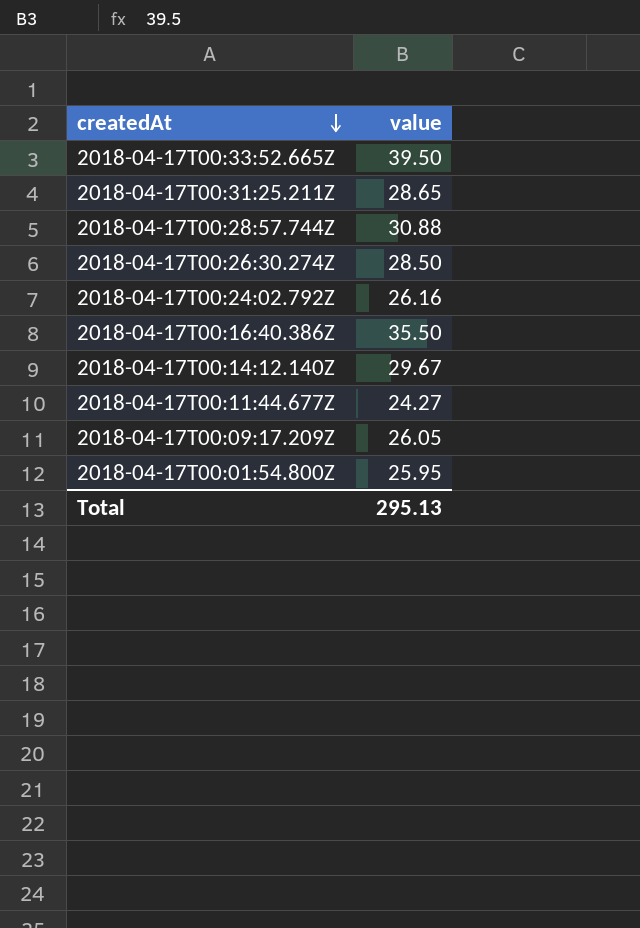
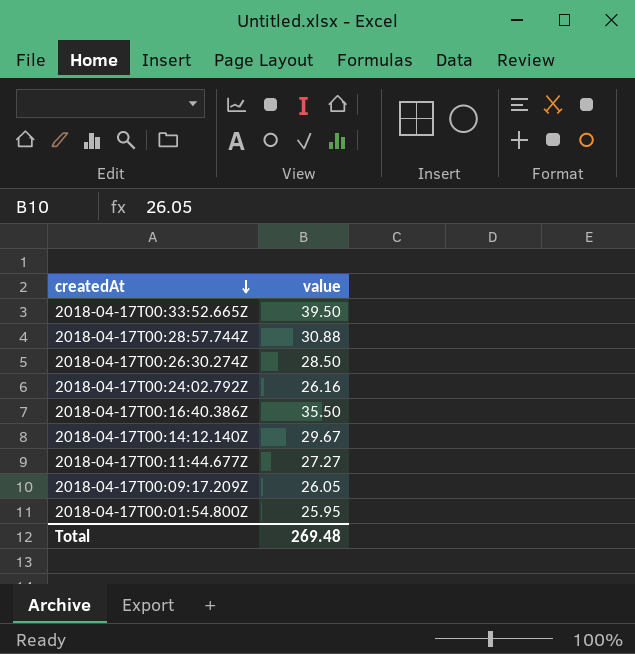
row 2018-04-17T00:31:25.211Z: 28.65 -> none
2018-04-17T00:11:44.677Z | value: 24.27 -> 27.27
Total | value: 295.13 -> 269.48

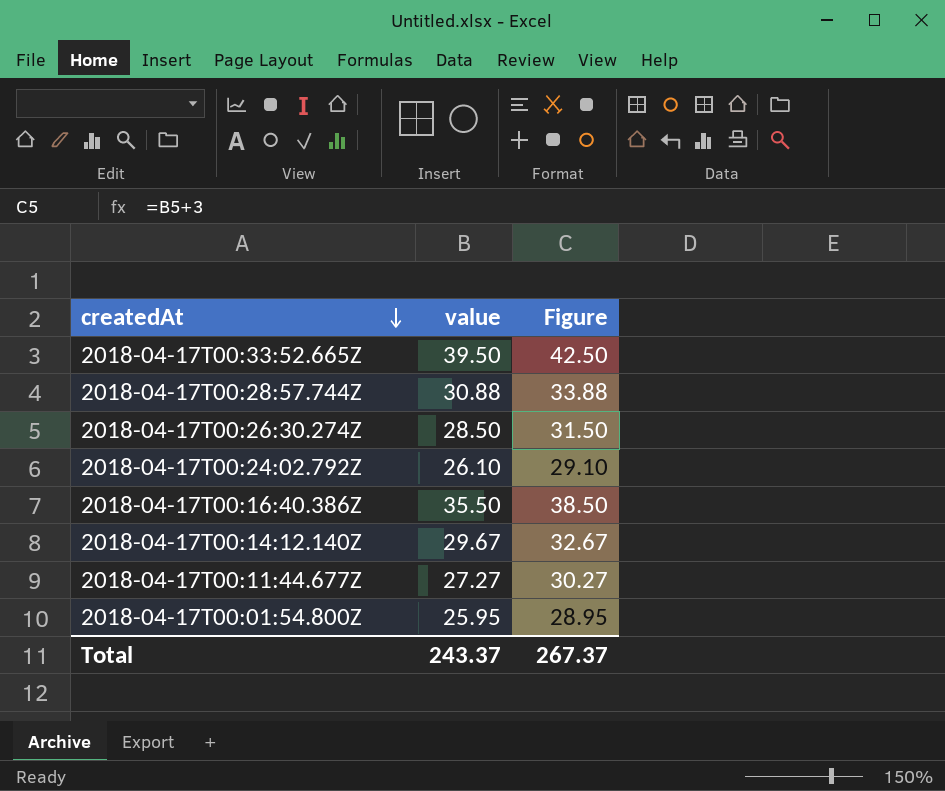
column Figure | formula: none -> [value] + 3
row 2018-04-17T00:09:17.209Z: 26.05 -> none
2018-04-17T00:24:02.792Z | value: 26.16 -> 26.10
Total | value: 269.48 -> 243.37

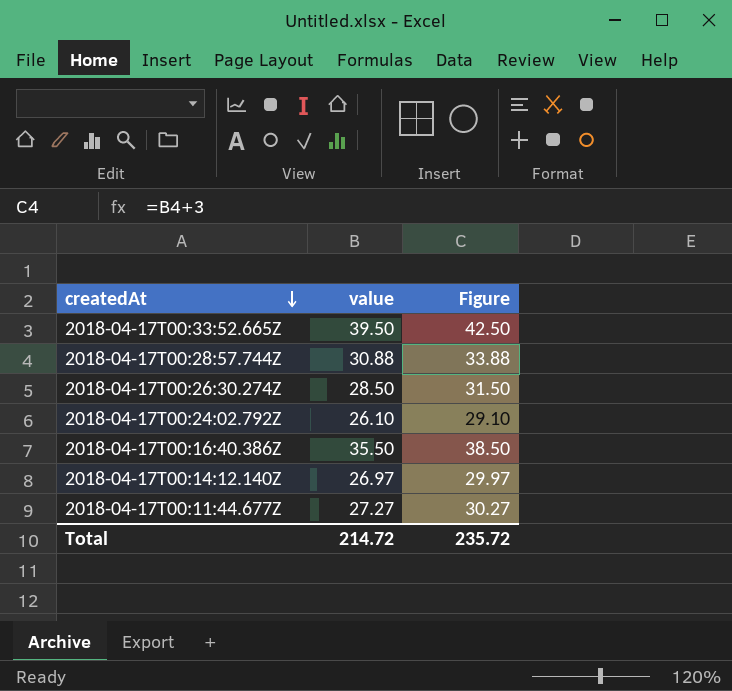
row 2018-04-17T00:01:54.800Z: 25.95 | 28.95 -> none
2018-04-17T00:14:12.140Z | value: 29.67 -> 26.97
2018-04-17T00:14:12.140Z | Figure: 32.67 -> 29.97
Total | value: 243.37 -> 214.72
Total | Figure: 267.37 -> 235.72

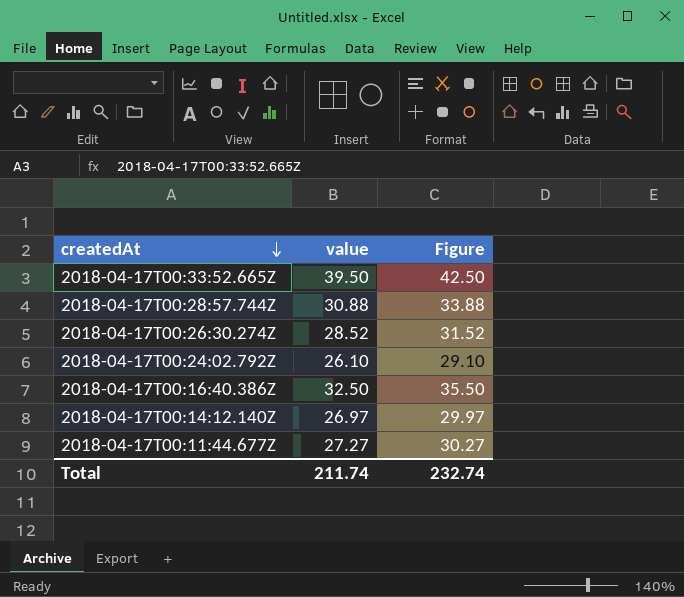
2018-04-17T00:26:30.274Z | value: 28.50 -> 28.52
2018-04-17T00:26:30.274Z | Figure: 31.50 -> 31.52
2018-04-17T00:16:40.386Z | value: 35.50 -> 32.50
2018-04-17T00:16:40.386Z | Figure: 38.50 -> 35.50
Total | value: 214.72 -> 211.74
Total | Figure: 235.72 -> 232.74

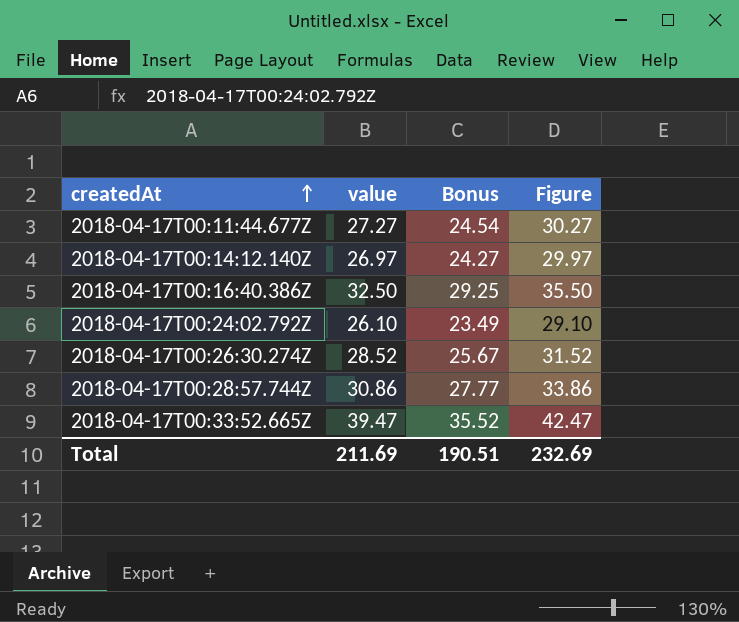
row order: createdAt descending -> createdAt ascending
column Bonus | formula: none -> [value] * 0.9
2018-04-17T00:28:57.744Z | value: 30.88 -> 30.86
2018-04-17T00:28:57.744Z | Figure: 33.88 -> 33.86
2018-04-17T00:33:52.665Z | value: 39.50 -> 39.47
2018-04-17T00:33:52.665Z | Figure: 42.50 -> 42.47
Total | value: 211.74 -> 211.69
Total | Figure: 232.74 -> 232.69

